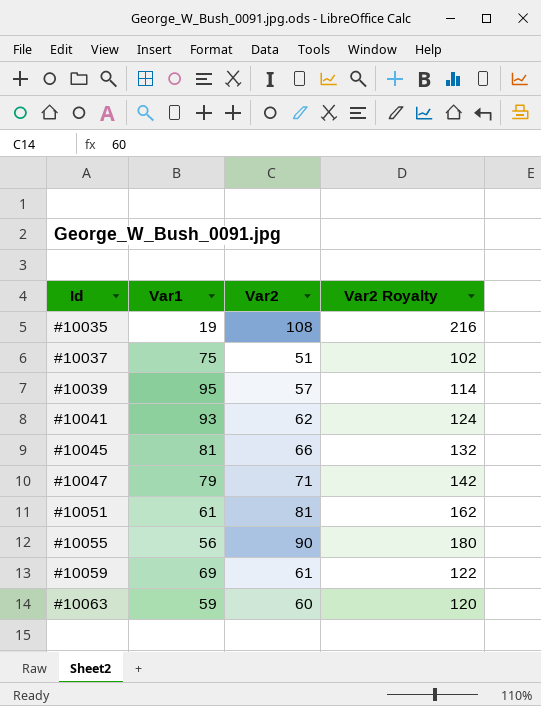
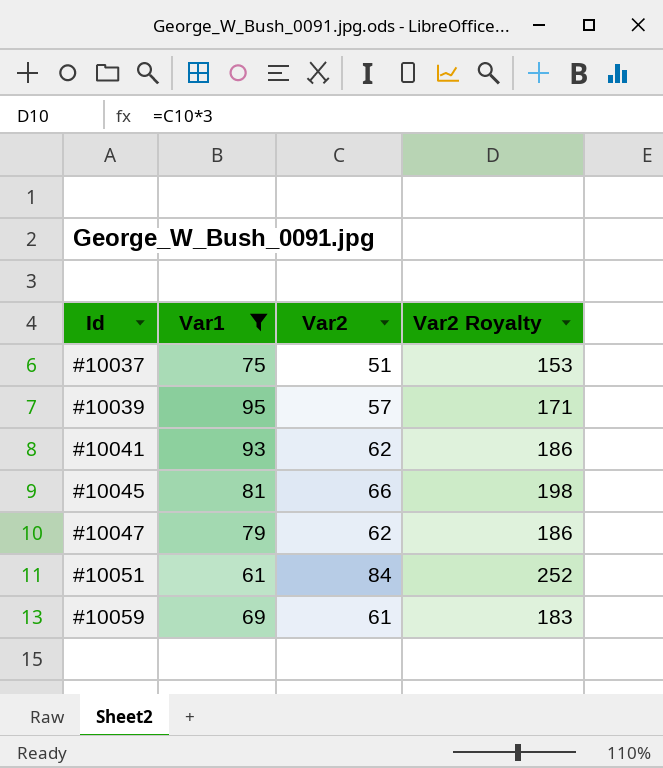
filter: none -> Var1 >= 61
column Var2 Royalty | formula: [Var2] * 2 -> [Var2] * 3
#10047 | Var2: 71 -> 62
#10051 | Var2: 81 -> 84

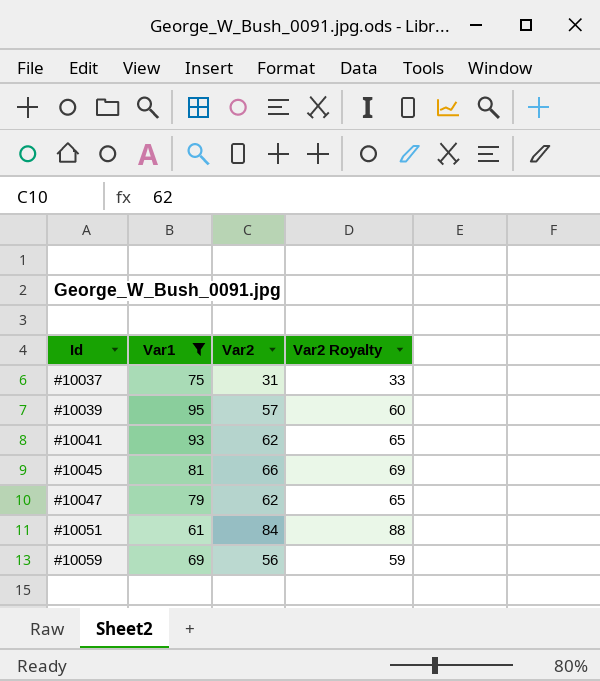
column Var2 Royalty | formula: [Var2] * 3 -> [Var2] * 1.05
#10037 | Var2: 51 -> 31
#10059 | Var2: 61 -> 56

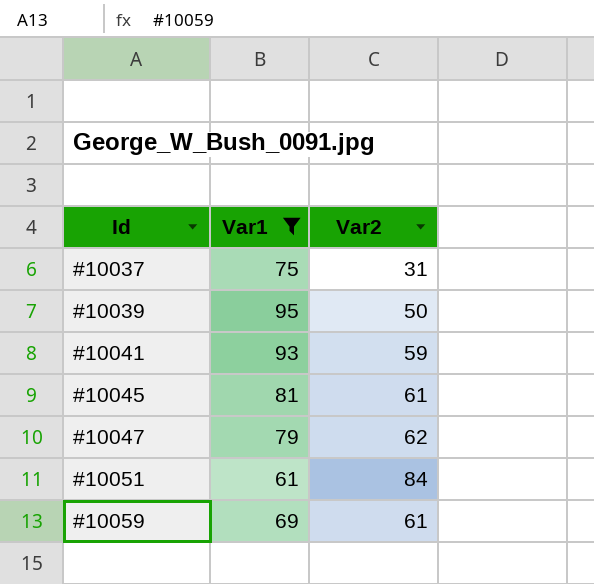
column Var2 Royalty | formula: [Var2] * 1.05 -> none
#10039 | Var2: 57 -> 50
#10041 | Var2: 62 -> 59
#10045 | Var2: 66 -> 61
#10059 | Var2: 56 -> 61

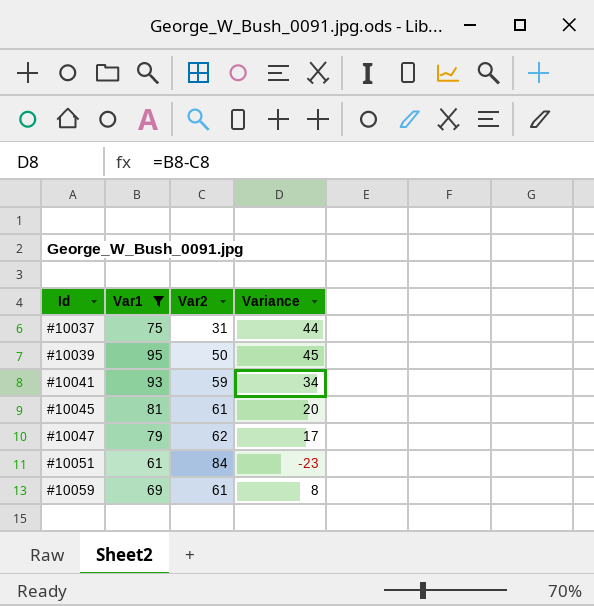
column Variance | formula: none -> [Var1] - [Var2]

